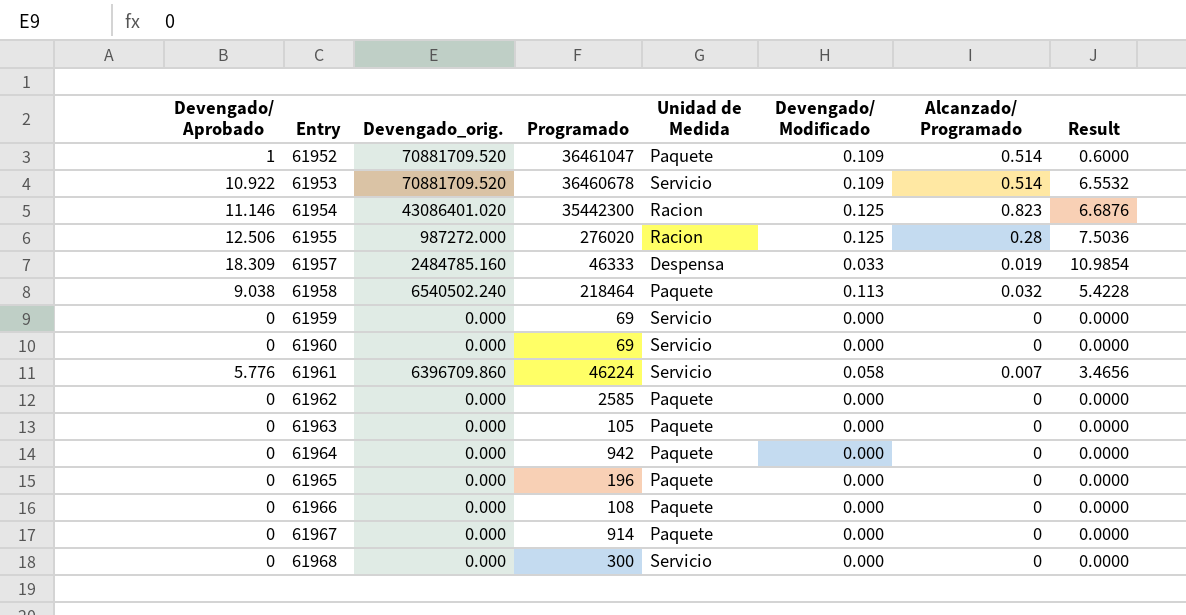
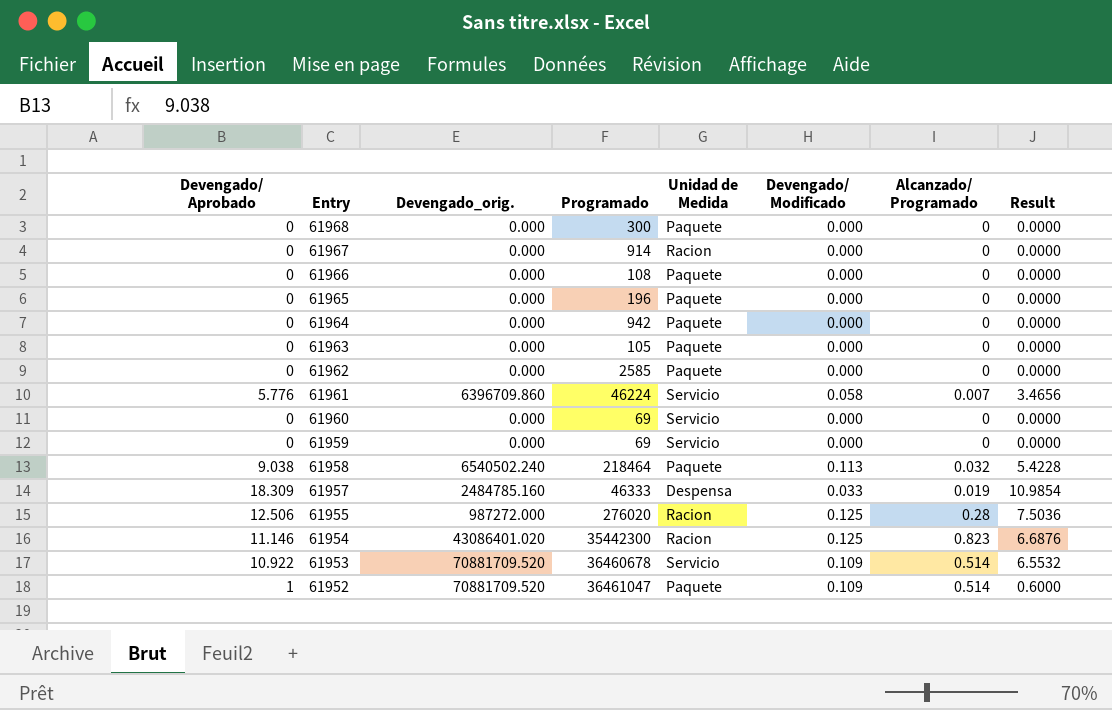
row order: Entry ascending -> Entry descending
61968 | Unidad de Medida: Servicio -> Paquete
61967 | Unidad de Medida: Paquete -> Racion

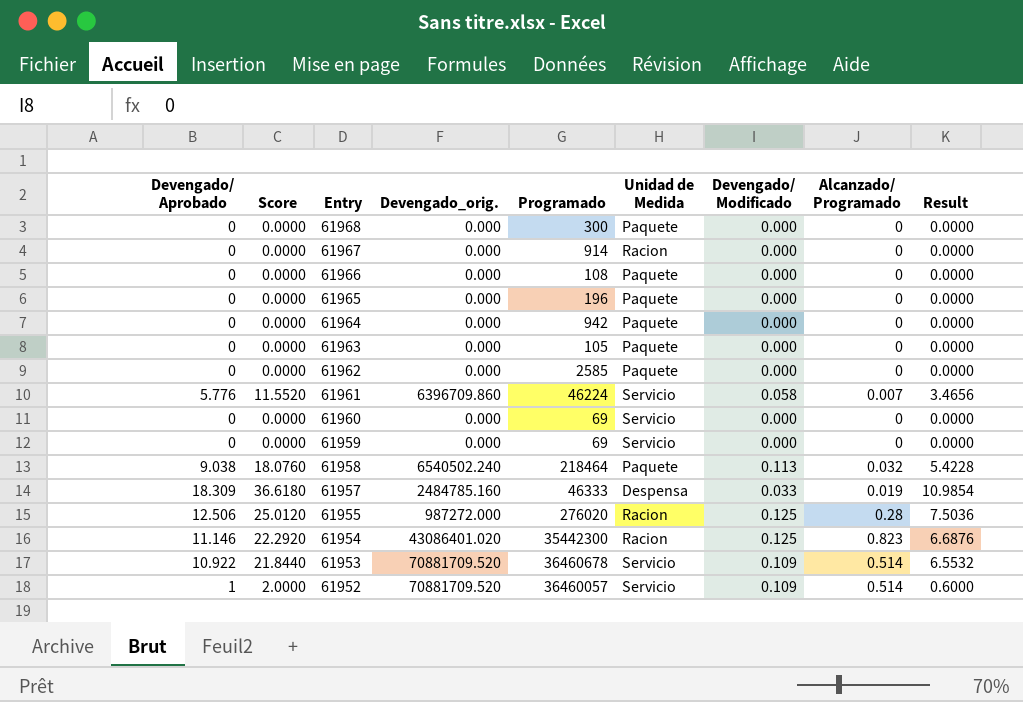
column Score | formula: none -> [Devengado/ Aprobado] * 2
61952 | Programado: 36461047 -> 36460057
61952 | Unidad de Medida: Paquete -> Servicio

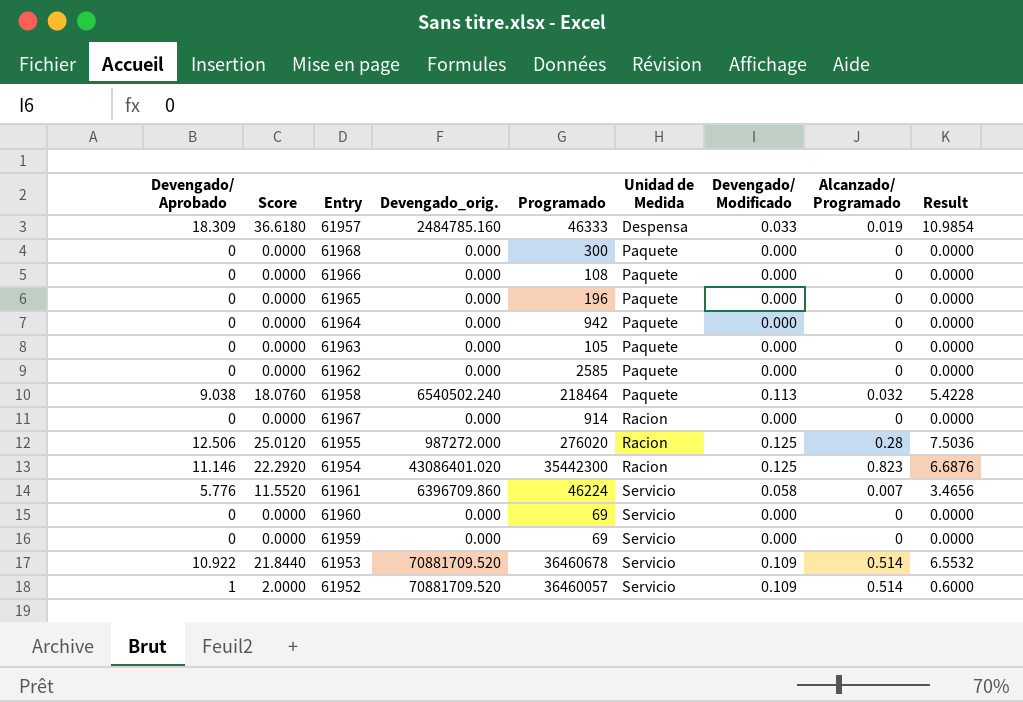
row order: Entry descending -> Unidad de Medida ascending

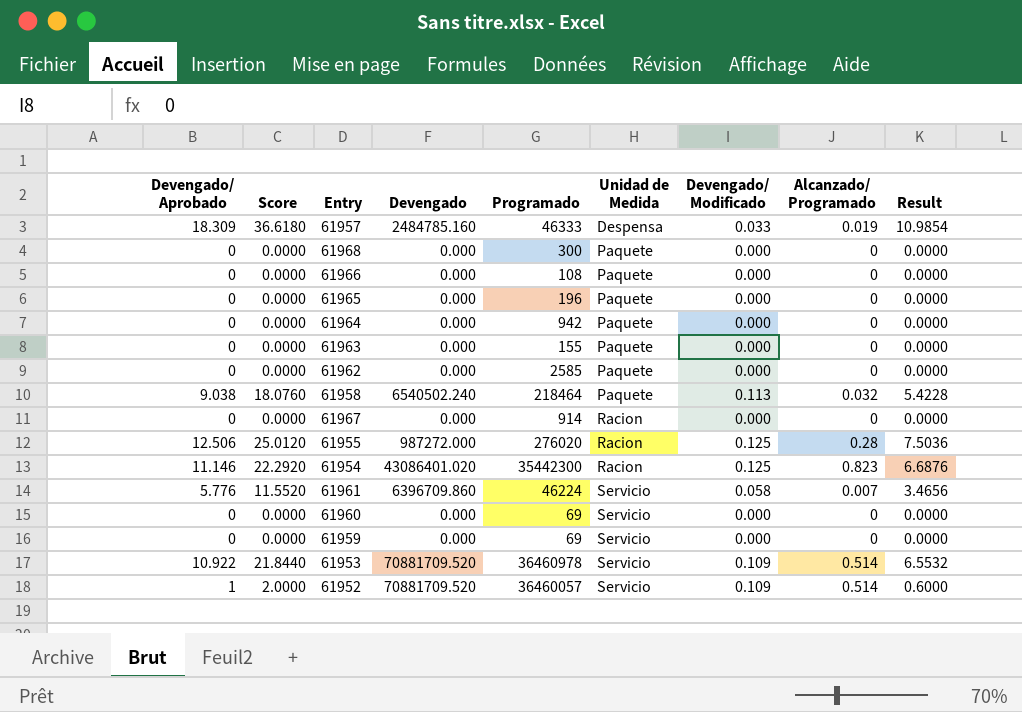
column name: Devengado_orig. -> Devengado
61963 | Programado: 105 -> 155
61953 | Programado: 36460678 -> 36460978

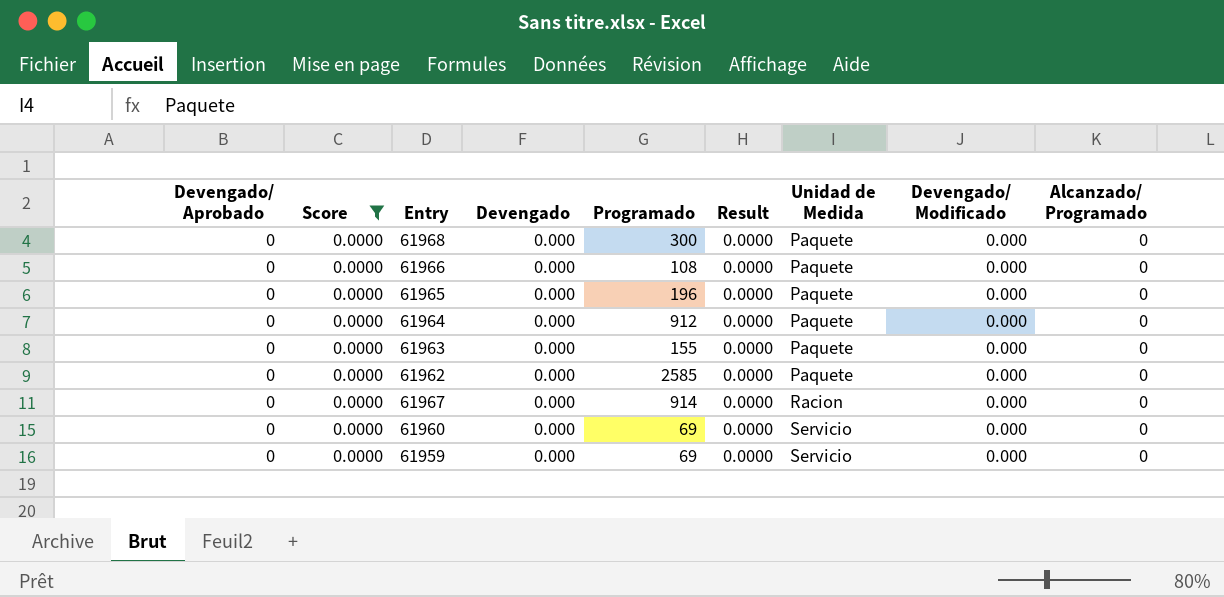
filter: none -> Score = 0.0000
column Result | position: 9 -> 6
61964 | Programado: 942 -> 912

